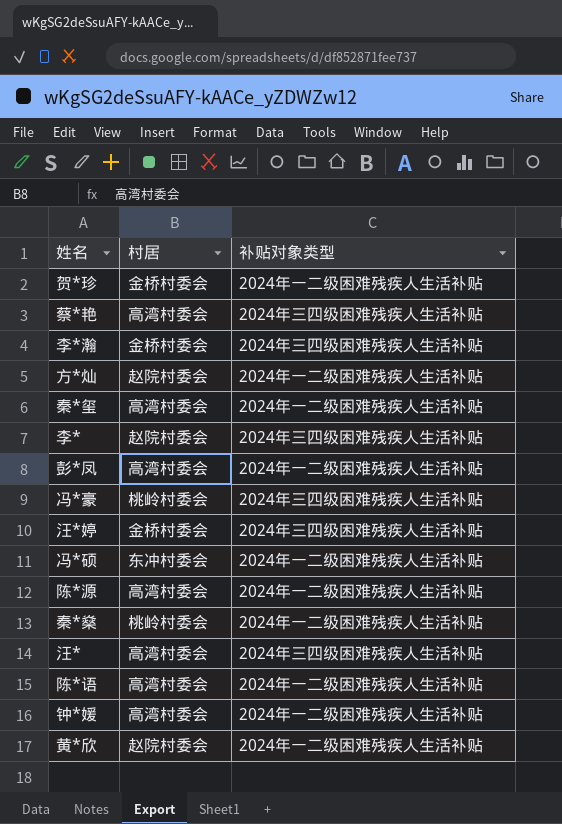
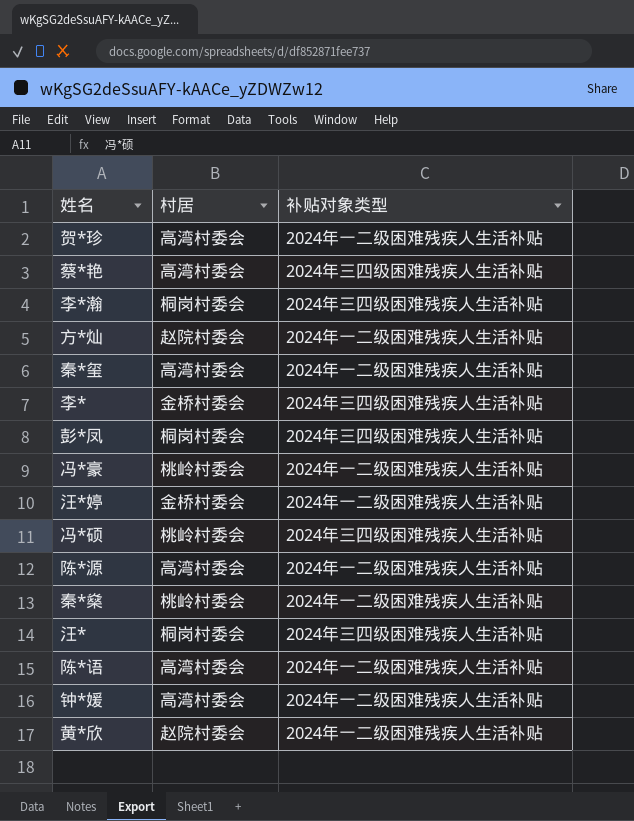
贺*珍 | 村居: 金桥村委会 -> 高湾村委会
李*瀚 | 村居: 金桥村委会 -> 桐岗村委会
李* | 村居: 赵院村委会 -> 金桥村委会
彭*凤 | 村居: 高湾村委会 -> 桐岗村委会
彭*凤 | 补贴对象类型: 2024年一二级困难残疾人生活补贴 -> 2024年三四级困难残疾人生活补贴
冯*豪 | 补贴对象类型: 2024年三四级困难残疾人生活补贴 -> 2024年一二级困难残疾人生活补贴
汪*婷 | 补贴对象类型: 2024年三四级困难残疾人生活补贴 -> 2024年一二级困难残疾人生活补贴
冯*硕 | 村居: 东冲村委会 -> 桃岭村委会
冯*硕 | 补贴对象类型: 2024年一二级困难残疾人生活补贴 -> 2024年三四级困难残疾人生活补贴
汪* | 村居: 高湾村委会 -> 桐岗村委会

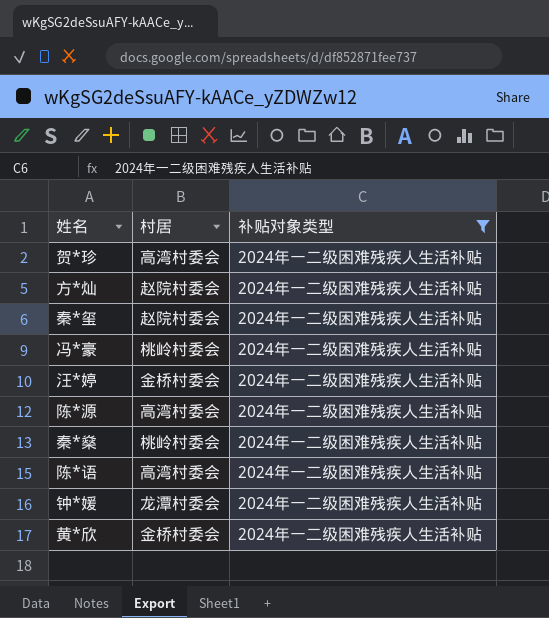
filter: none -> 补贴对象类型 = 2024年一二级困难残疾人生活补贴
秦*玺 | 村居: 高湾村委会 -> 赵院村委会
钟*媛 | 村居: 高湾村委会 -> 龙潭村委会
黄*欣 | 村居: 赵院村委会 -> 金桥村委会

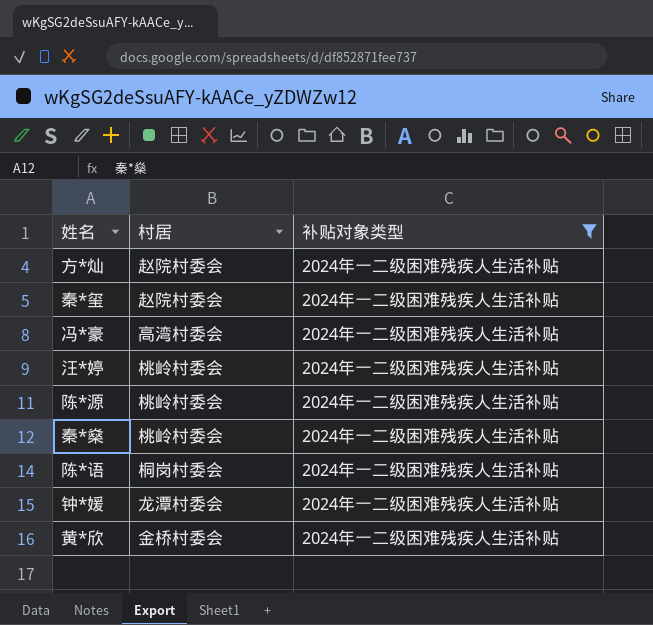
row 贺*珍: 高湾村委会 | 2024年一二级困难残疾人生活补贴 -> none
冯*豪 | 村居: 桃岭村委会 -> 高湾村委会
汪*婷 | 村居: 金桥村委会 -> 桃岭村委会
陈*源 | 村居: 高湾村委会 -> 桃岭村委会
陈*语 | 村居: 高湾村委会 -> 桐岗村委会

